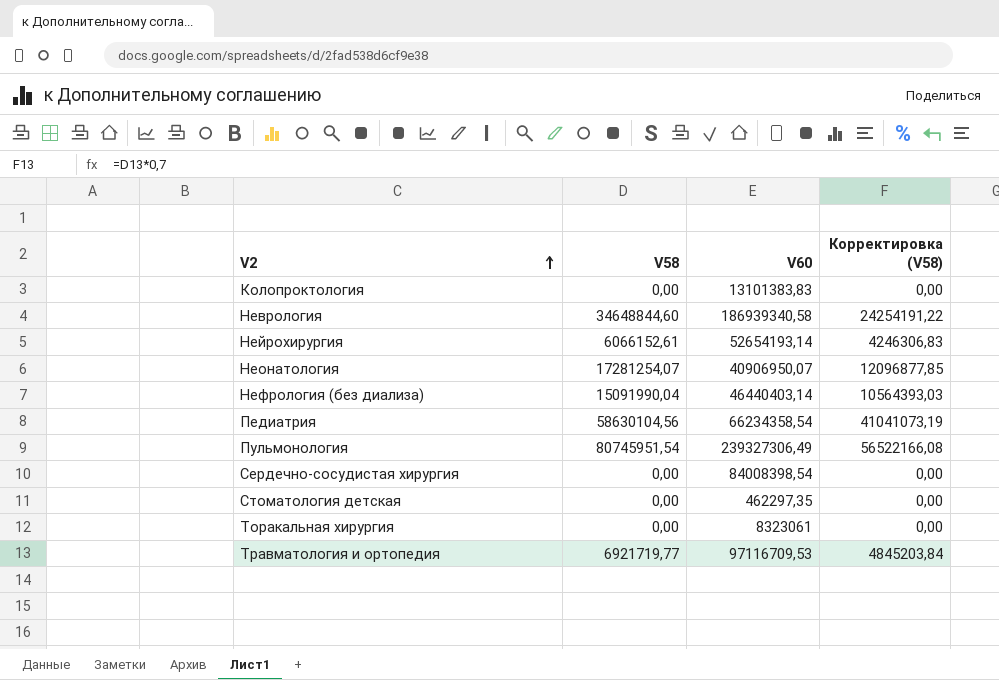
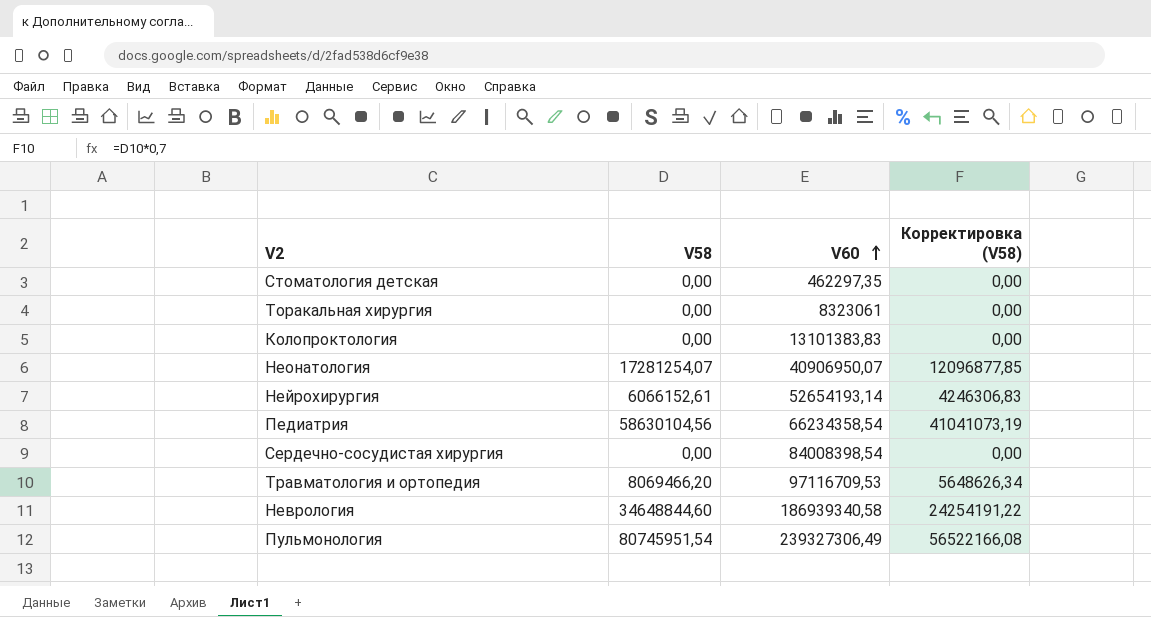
row order: V2 ascending -> V60 ascending
row Нефрология (без диализа): 15091990,04 | 46440403,14 | 10564393,03 -> none
Травматология и ортопедия | V58: 6921719,77 -> 8069466,20
Травматология и ортопедия | Корректировка (V58): 4845203,84 -> 5648626,34

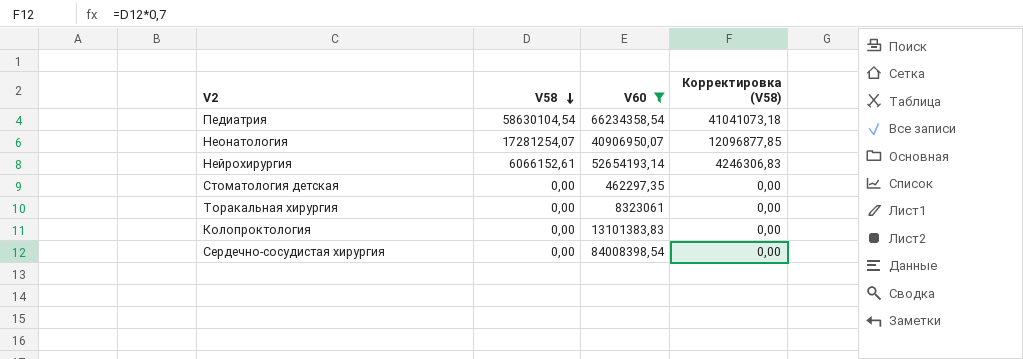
filter: none -> V60 <= 84008398,54
row order: V60 ascending -> V58 descending
Педиатрия | V58: 58630104,56 -> 58630104,54
Педиатрия | Корректировка (V58): 41041073,19 -> 41041073,18

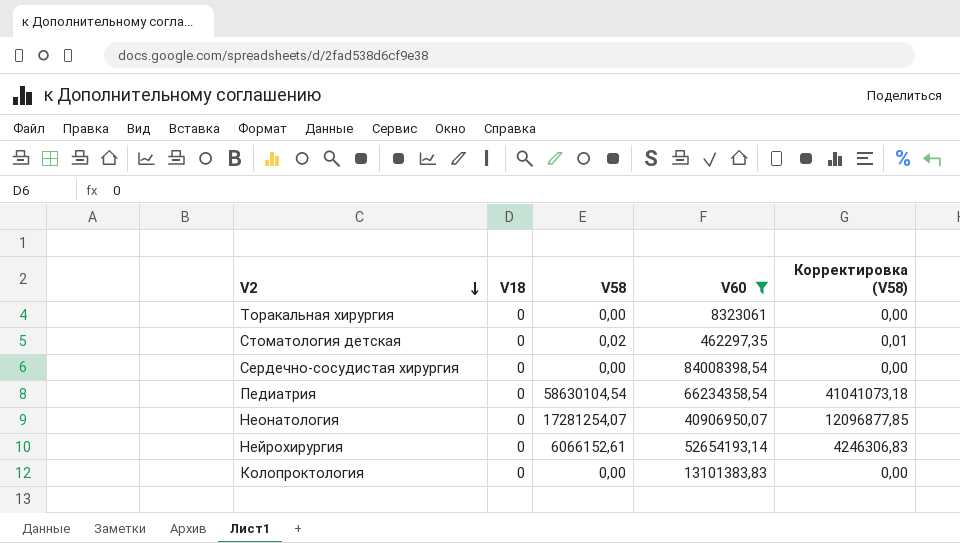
row order: V58 descending -> V2 descending
column V18 | position: none -> 2
Стоматология детская | V58: 0,00 -> 0,02
Стоматология детская | Корректировка (V58): 0,00 -> 0,01

